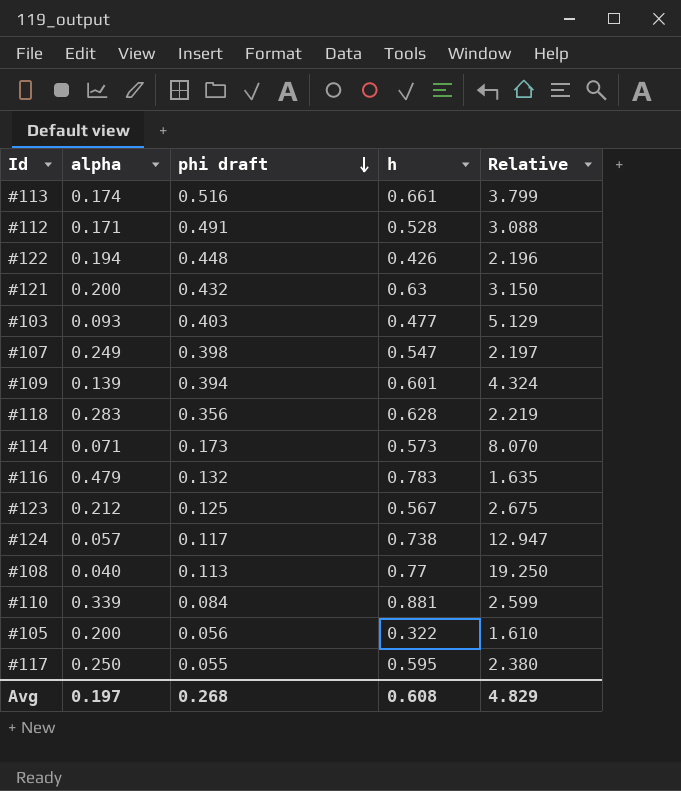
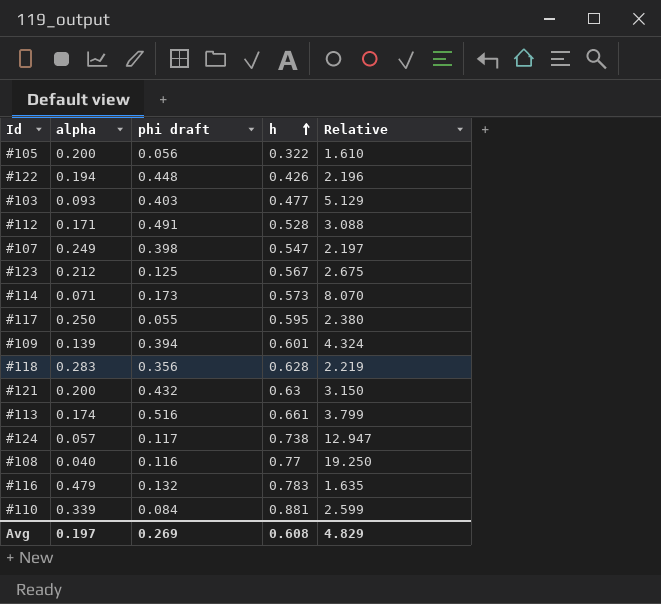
row order: phi draft descending -> h ascending
#108 | phi draft: 0.113 -> 0.116
Avg | phi draft: 0.268 -> 0.269

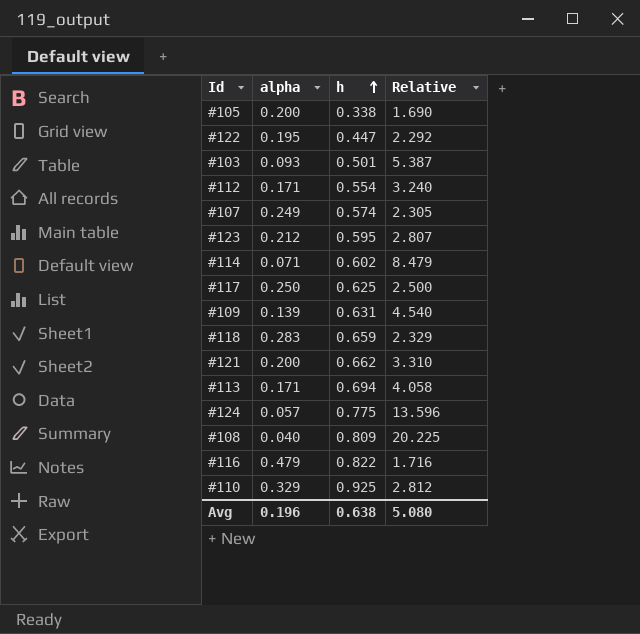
column phi draft | position: 3 -> none
#105 | h: 0.322 -> 0.338
#105 | Relative: 1.610 -> 1.690
#122 | alpha: 0.194 -> 0.195
#122 | h: 0.426 -> 0.447
#122 | Relative: 2.196 -> 2.292
#103 | h: 0.477 -> 0.501
#103 | Relative: 5.129 -> 5.387
#112 | h: 0.528 -> 0.554
#112 | Relative: 3.088 -> 3.240
#107 | h: 0.547 -> 0.574
#107 | Relative: 2.197 -> 2.305
#123 | h: 0.567 -> 0.595
#123 | Relative: 2.675 -> 2.807
#114 | h: 0.573 -> 0.602
#114 | Relative: 8.070 -> 8.479
#117 | h: 0.595 -> 0.625
#117 | Relative: 2.380 -> 2.500
#109 | h: 0.601 -> 0.631
#109 | Relative: 4.324 -> 4.540
#118 | h: 0.628 -> 0.659
#118 | Relative: 2.219 -> 2.329
#121 | h: 0.63 -> 0.662
#121 | Relative: 3.150 -> 3.310
#113 | alpha: 0.174 -> 0.171
#113 | h: 0.661 -> 0.694
#113 | Relative: 3.799 -> 4.058
#124 | h: 0.738 -> 0.775
#124 | Relative: 12.947 -> 13.596
#108 | h: 0.77 -> 0.809
#108 | Relative: 19.250 -> 20.225
#116 | h: 0.783 -> 0.822
#116 | Relative: 1.635 -> 1.716
#110 | alpha: 0.339 -> 0.329
#110 | h: 0.881 -> 0.925
#110 | Relative: 2.599 -> 2.812
Avg | alpha: 0.197 -> 0.196
Avg | h: 0.608 -> 0.638
Avg | Relative: 4.829 -> 5.080

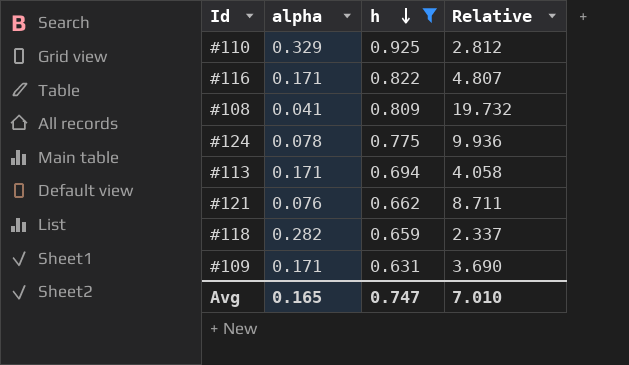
filter: none -> h >= 0.631
row order: h ascending -> h descending
#116 | alpha: 0.479 -> 0.171
#116 | Relative: 1.716 -> 4.807
#108 | alpha: 0.040 -> 0.041
#108 | Relative: 20.225 -> 19.732
#124 | alpha: 0.057 -> 0.078
#124 | Relative: 13.596 -> 9.936
#121 | alpha: 0.200 -> 0.076
#121 | Relative: 3.310 -> 8.711
#118 | alpha: 0.283 -> 0.282
#118 | Relative: 2.329 -> 2.337
#109 | alpha: 0.139 -> 0.171
#109 | Relative: 4.540 -> 3.690
Avg | alpha: 0.196 -> 0.165
Avg | h: 0.638 -> 0.747
Avg | Relative: 5.080 -> 7.010

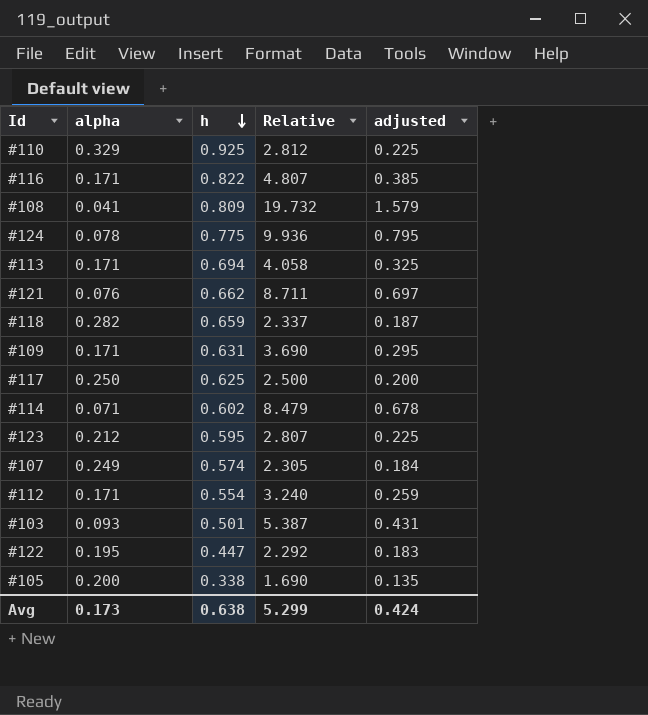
filter: h >= 0.631 -> none
column adjusted | formula: none -> [Relative] * 0.08
Avg | alpha: 0.165 -> 0.173
Avg | h: 0.747 -> 0.638
Avg | Relative: 7.010 -> 5.299

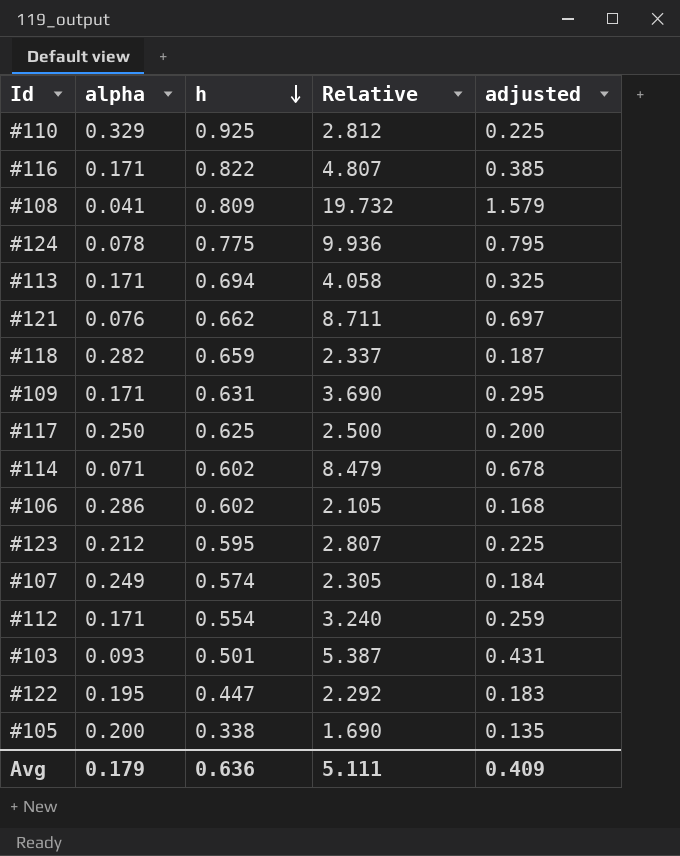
row #106: none -> 0.286 | 0.602 | 2.105 | 0.168
Avg | alpha: 0.173 -> 0.179
Avg | h: 0.638 -> 0.636
Avg | Relative: 5.299 -> 5.111
Avg | adjusted: 0.424 -> 0.409

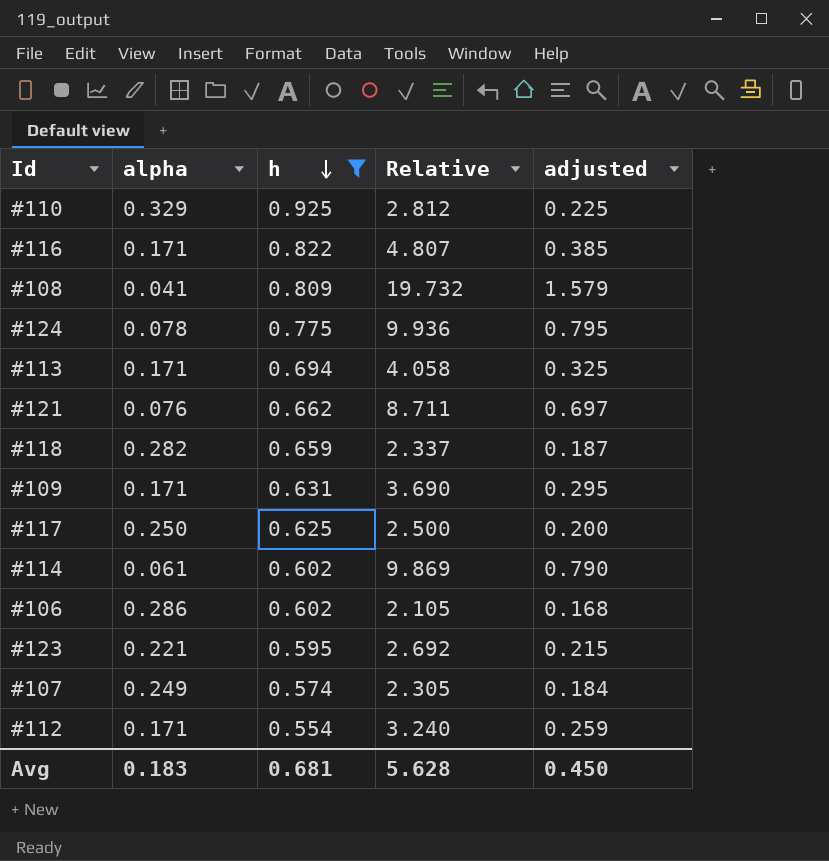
filter: none -> h >= 0.554
#114 | alpha: 0.071 -> 0.061
#114 | Relative: 8.479 -> 9.869
#114 | adjusted: 0.678 -> 0.790
#123 | alpha: 0.212 -> 0.221
#123 | Relative: 2.807 -> 2.692
#123 | adjusted: 0.225 -> 0.215
Avg | alpha: 0.179 -> 0.183
Avg | h: 0.636 -> 0.681
Avg | Relative: 5.111 -> 5.628
Avg | adjusted: 0.409 -> 0.450

